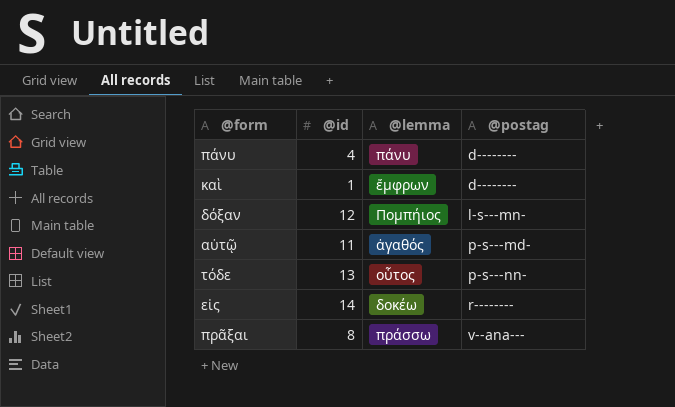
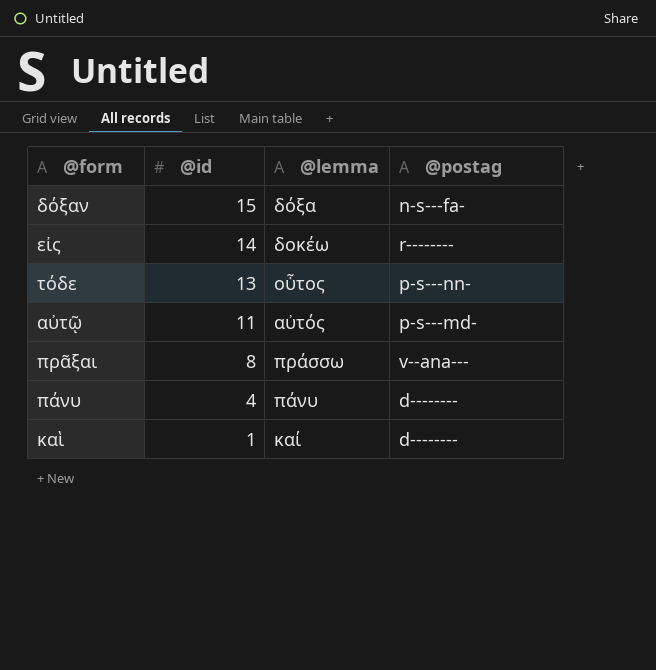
row order: @postag ascending -> @id descending
δόξαν | @id: 12 -> 15
δόξαν | @lemma: Πομπήιος -> δόξα
δόξαν | @postag: l-s---mn- -> n-s---fa-
αὐτῷ | @lemma: ἀγαθός -> αὐτός
καὶ | @lemma: ἔμφρων -> καί

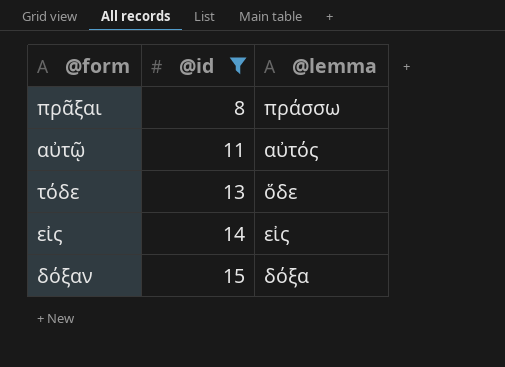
filter: none -> @id >= 8
row order: @id descending -> @id ascending
column @postag | position: 4 -> none
τόδε | @lemma: οὗτος -> ὅδε
εἰς | @lemma: δοκέω -> εἰς

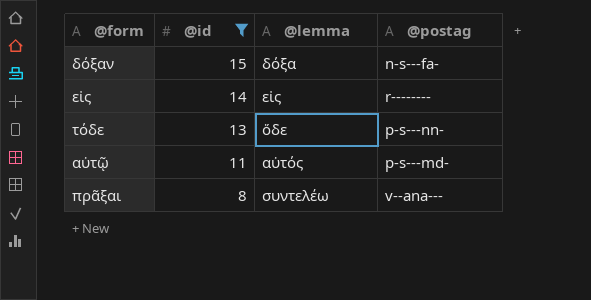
row order: @id ascending -> @id descending
column @postag | position: none -> 4
πρᾶξαι | @lemma: πράσσω -> συντελέω

